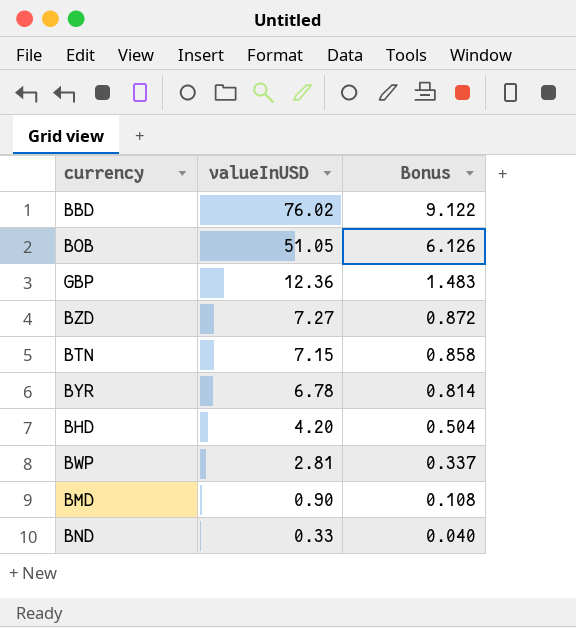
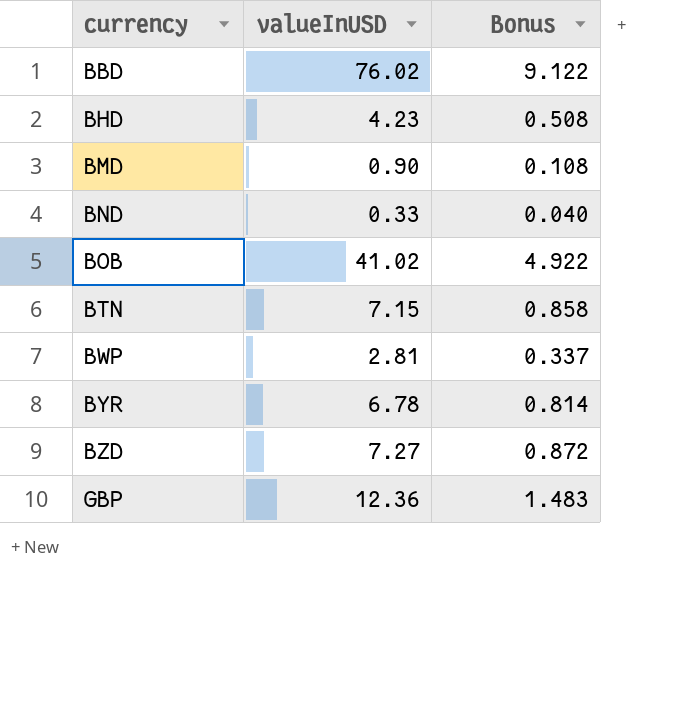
row order: valueInUSD descending -> currency ascending
BHD | valueInUSD: 4.20 -> 4.23
BHD | Bonus: 0.504 -> 0.508
BOB | valueInUSD: 51.05 -> 41.02
BOB | Bonus: 6.126 -> 4.922

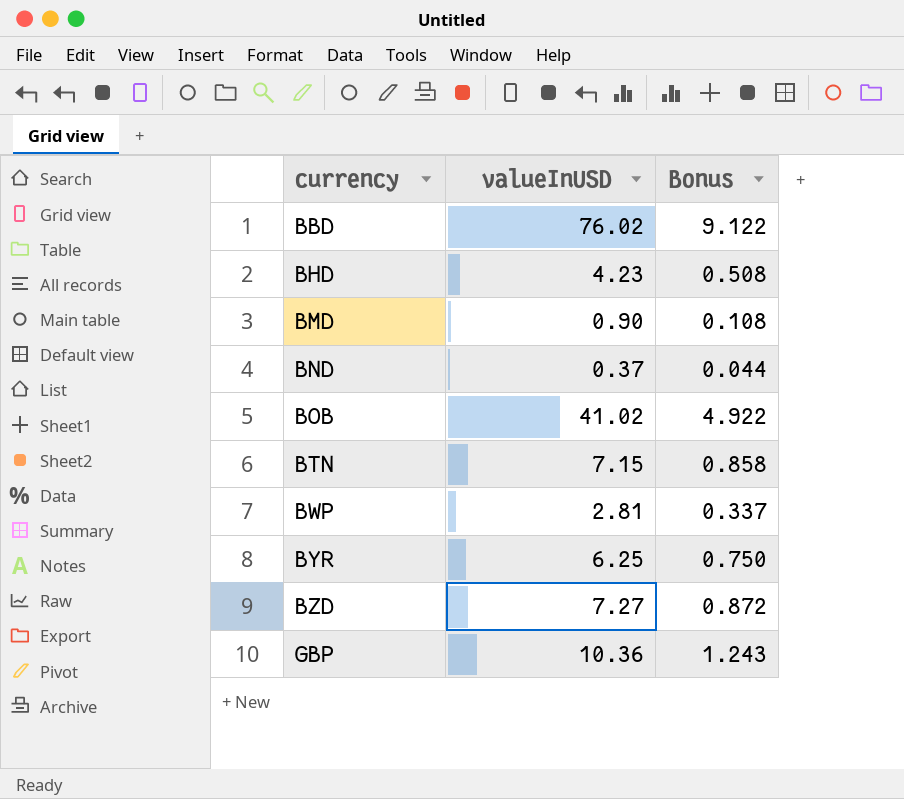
BND | valueInUSD: 0.33 -> 0.37
BND | Bonus: 0.040 -> 0.044
BYR | valueInUSD: 6.78 -> 6.25
BYR | Bonus: 0.814 -> 0.750
GBP | valueInUSD: 12.36 -> 10.36
GBP | Bonus: 1.483 -> 1.243

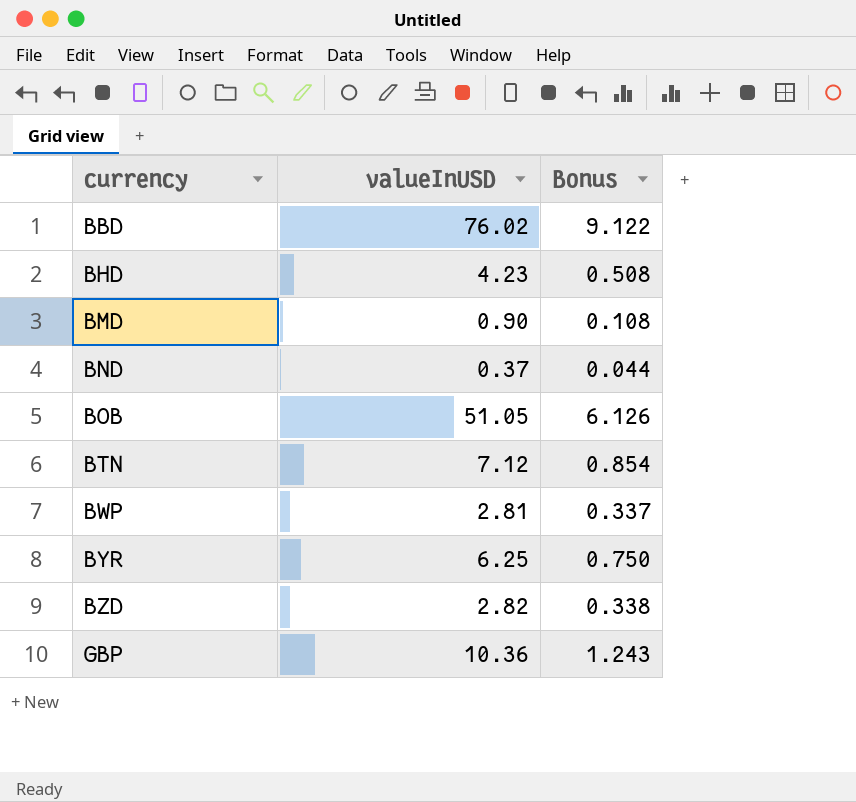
BOB | valueInUSD: 41.02 -> 51.05
BOB | Bonus: 4.922 -> 6.126
BTN | valueInUSD: 7.15 -> 7.12
BTN | Bonus: 0.858 -> 0.854
BZD | valueInUSD: 7.27 -> 2.82
BZD | Bonus: 0.872 -> 0.338

